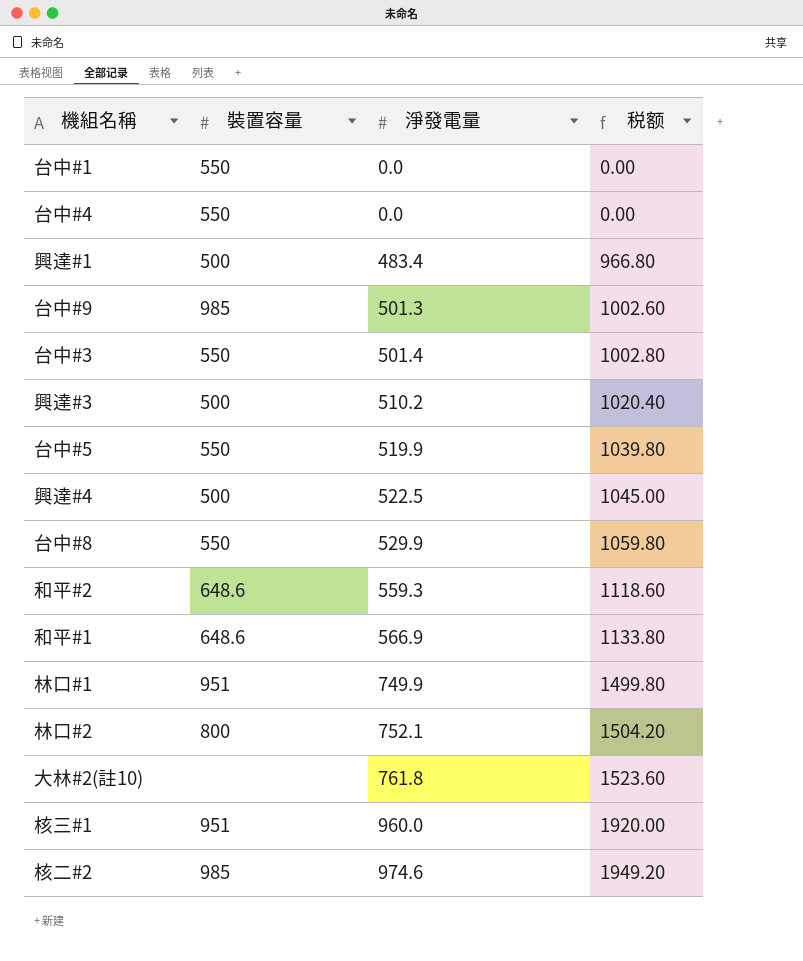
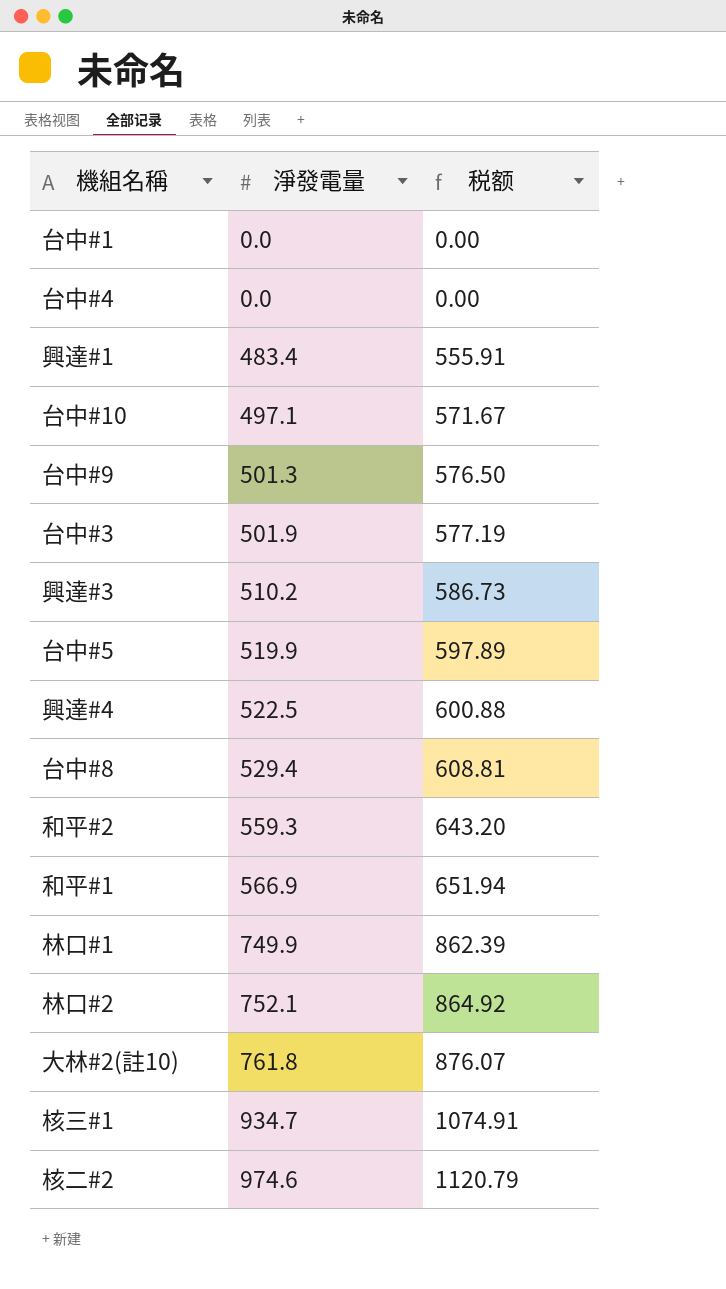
column 裝置容量 | position: 2 -> none
column 税额 | formula: [淨發電量] * 2 -> [淨發電量] * 1.15
row 台中#10: none -> 497.1 | 571.67
台中#3 | 淨發電量: 501.4 -> 501.9
台中#8 | 淨發電量: 529.9 -> 529.4
核三#1 | 淨發電量: 960.0 -> 934.7

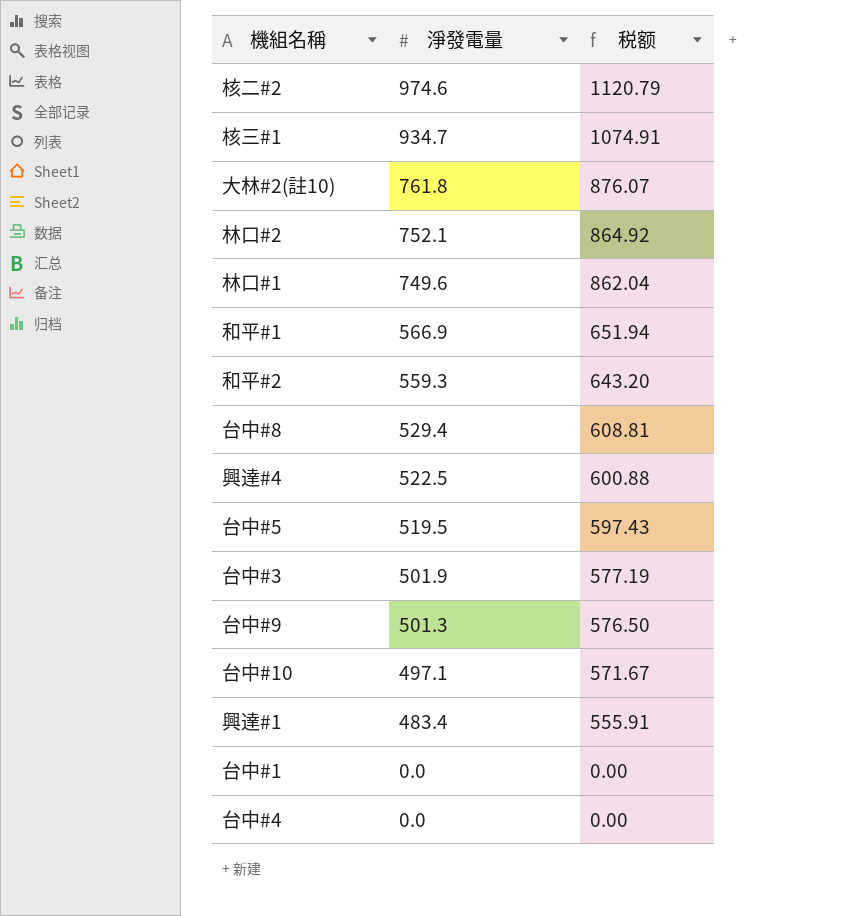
row order: 淨發電量 ascending -> 淨發電量 descending
row 興達#3: 510.2 | 586.73 -> none
林口#1 | 淨發電量: 749.9 -> 749.6
林口#1 | 税额: 862.39 -> 862.04
台中#5 | 淨發電量: 519.9 -> 519.5
台中#5 | 税额: 597.89 -> 597.43

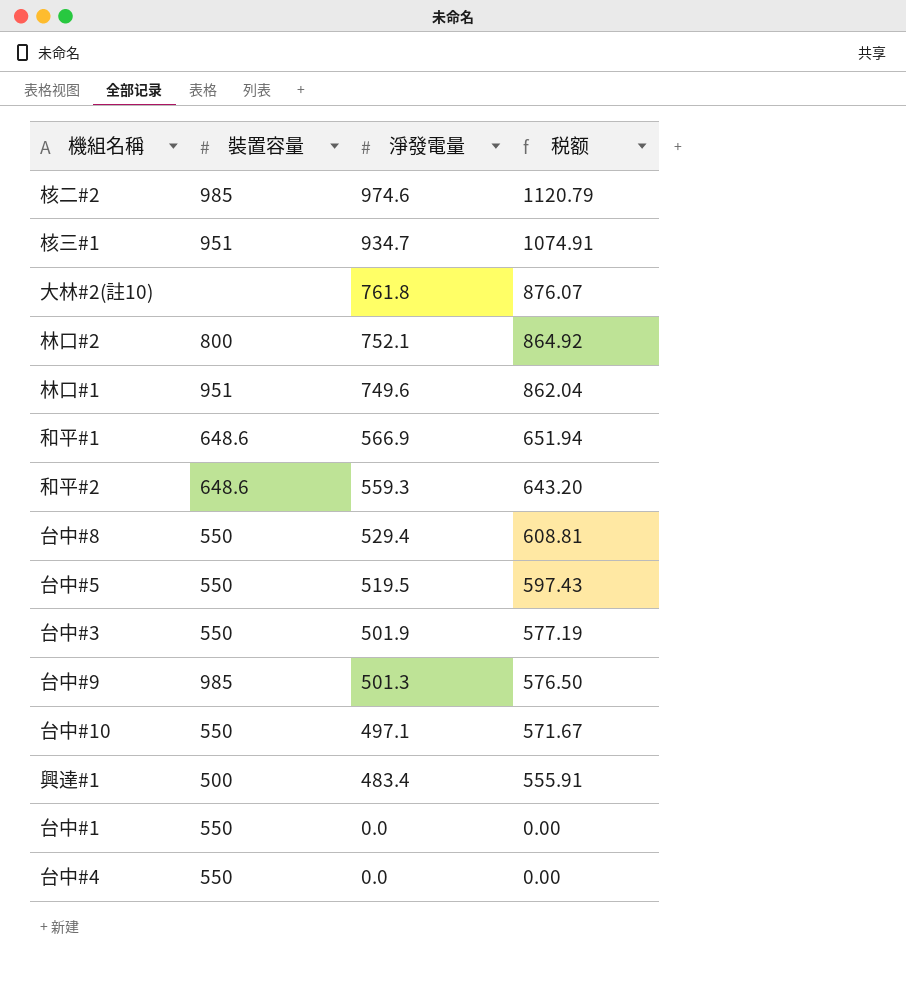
column 裝置容量 | position: none -> 2
row 興達#4: 522.5 | 600.88 -> none

